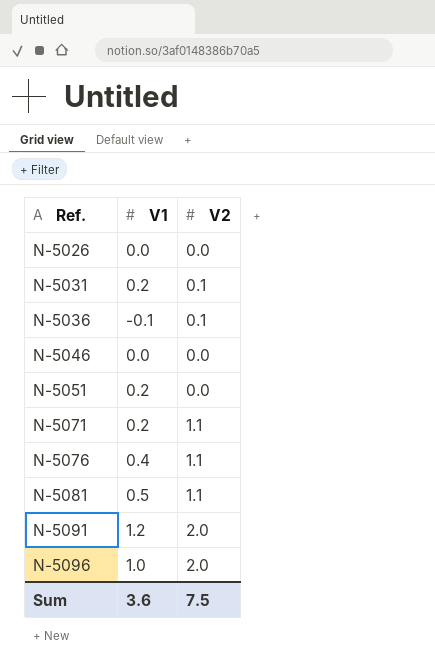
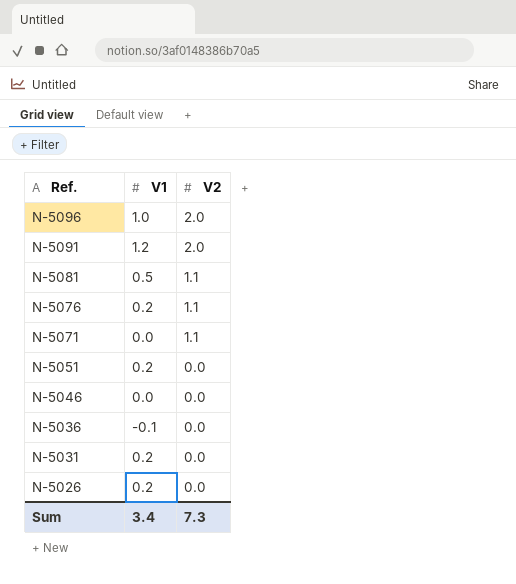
row order: Ref. ascending -> Ref. descending
N-5076 | V1: 0.4 -> 0.2
N-5071 | V1: 0.2 -> 0.0
N-5036 | V2: 0.1 -> 0.0
N-5031 | V2: 0.1 -> 0.0
N-5026 | V1: 0.0 -> 0.2
Sum | V1: 3.6 -> 3.4
Sum | V2: 7.5 -> 7.3

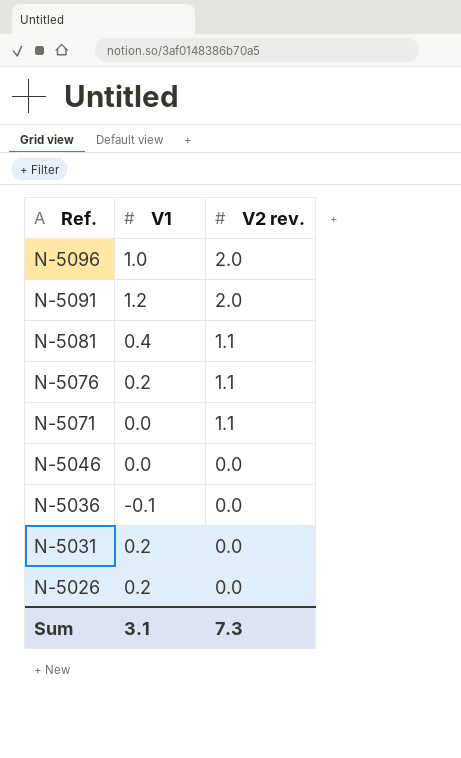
column name: V2 -> V2 rev.
row N-5051: 0.2 | 0.0 -> none
N-5081 | V1: 0.5 -> 0.4
Sum | V1: 3.4 -> 3.1

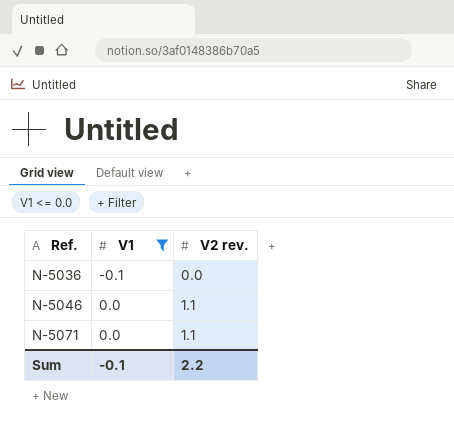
filter: none -> V1 <= 0.0
row order: Ref. descending -> Ref. ascending
N-5046 | V2 rev.: 0.0 -> 1.1
Sum | V1: 3.1 -> -0.1
Sum | V2 rev.: 7.3 -> 2.2

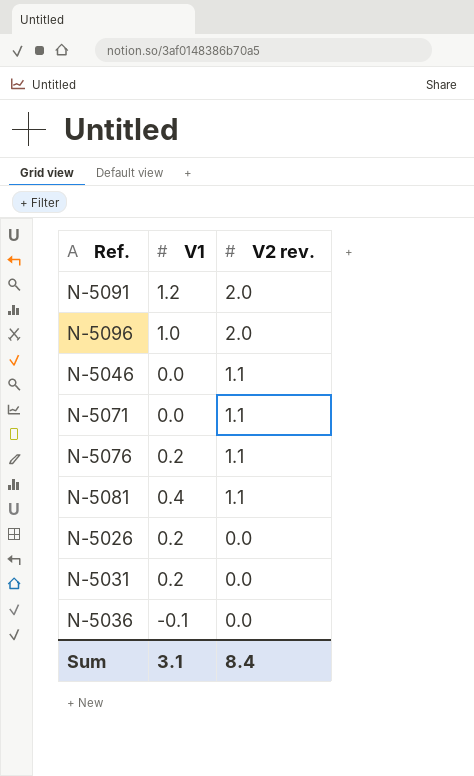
filter: V1 <= 0.0 -> none
row order: Ref. ascending -> V2 rev. descending
Sum | V1: -0.1 -> 3.1
Sum | V2 rev.: 2.2 -> 8.4

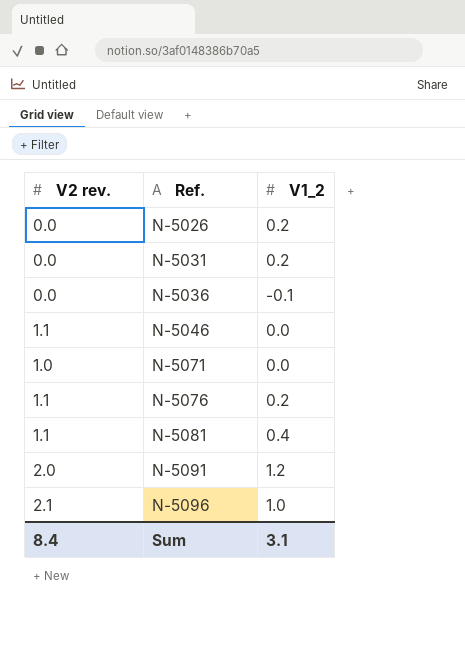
row order: V2 rev. descending -> Ref. ascending
column V2 rev. | position: 3 -> 1
column name: V1 -> V1_2
N-5071 | V2 rev.: 1.1 -> 1.0
N-5096 | V2 rev.: 2.0 -> 2.1

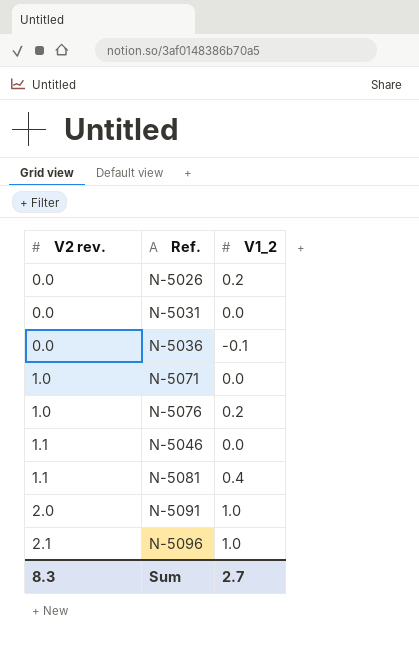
row order: Ref. ascending -> V2 rev. ascending
N-5031 | V1_2: 0.2 -> 0.0
N-5076 | V2 rev.: 1.1 -> 1.0
N-5091 | V1_2: 1.2 -> 1.0
Sum | V2 rev.: 8.4 -> 8.3
Sum | V1_2: 3.1 -> 2.7

